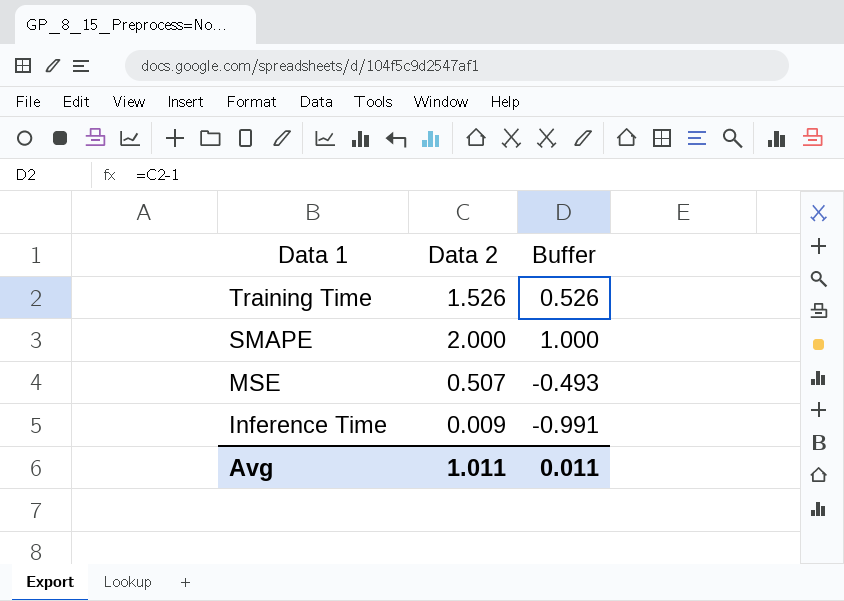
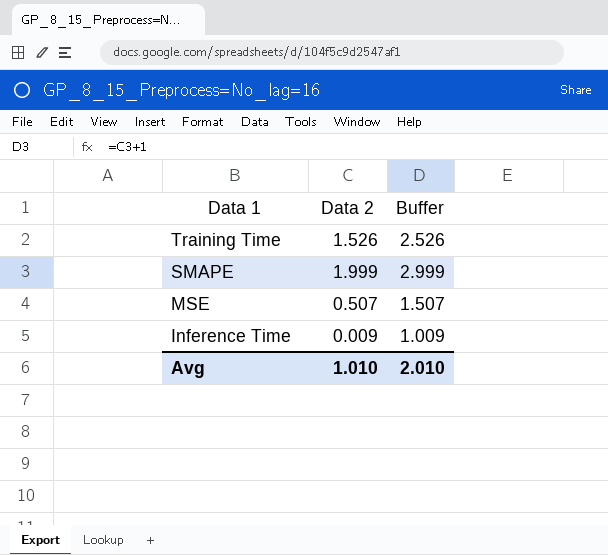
column Buffer | formula: [Data 2] - 1 -> [Data 2] + 1
SMAPE | Data 2: 2.000 -> 1.999
Avg | Data 2: 1.011 -> 1.010
Avg | Buffer: 0.011 -> 2.010

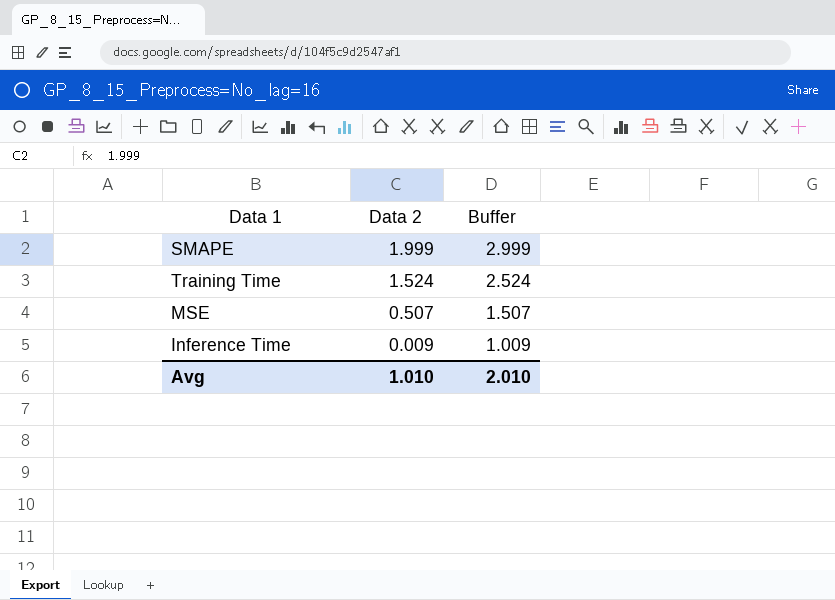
row order: Data 1 descending -> Data 2 descending
Training Time | Data 2: 1.526 -> 1.524
Training Time | Buffer: 2.526 -> 2.524

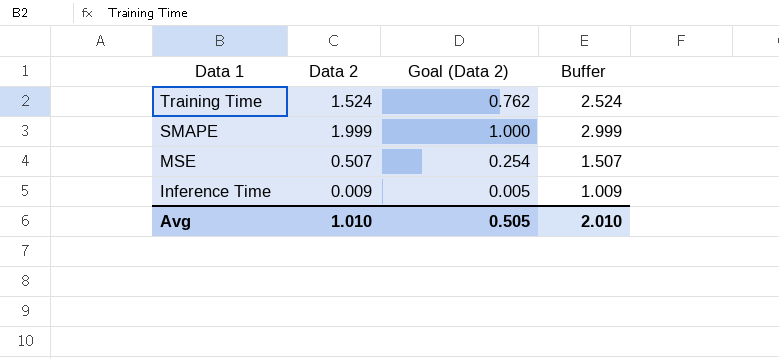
row order: Data 2 descending -> Data 1 descending
column Goal (Data 2) | formula: none -> [Data 2] * 0.5

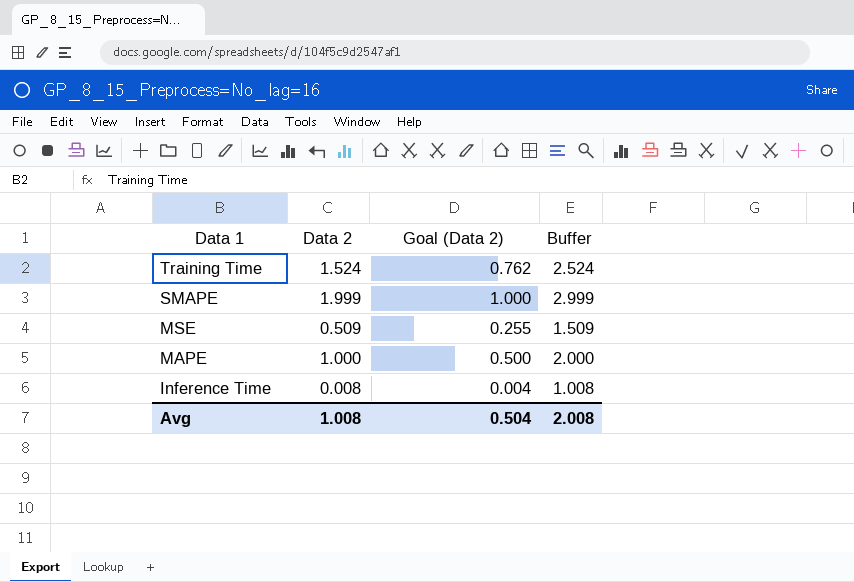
MSE | Data 2: 0.507 -> 0.509
MSE | Goal (Data 2): 0.254 -> 0.255
MSE | Buffer: 1.507 -> 1.509
row MAPE: none -> 1.000 | 0.500 | 2.000
Inference Time | Data 2: 0.009 -> 0.008
Inference Time | Goal (Data 2): 0.005 -> 0.004
Inference Time | Buffer: 1.009 -> 1.008
Avg | Data 2: 1.010 -> 1.008
Avg | Goal (Data 2): 0.505 -> 0.504
Avg | Buffer: 2.010 -> 2.008

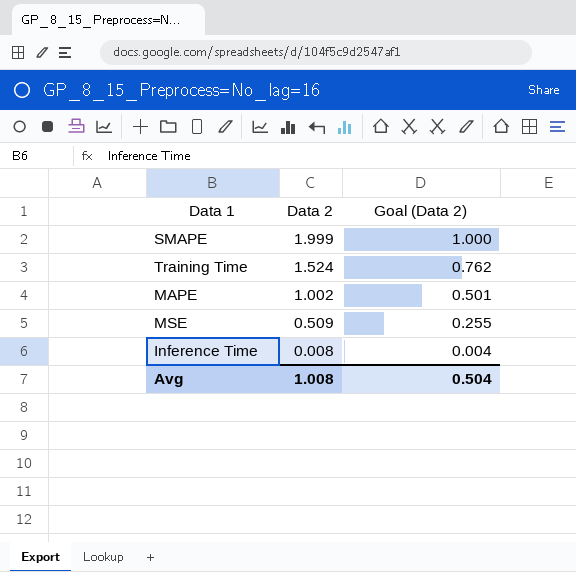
row order: Data 1 descending -> Data 2 descending
column Buffer | formula: [Data 2] + 1 -> none
MAPE | Data 2: 1.000 -> 1.002
MAPE | Goal (Data 2): 0.500 -> 0.501

